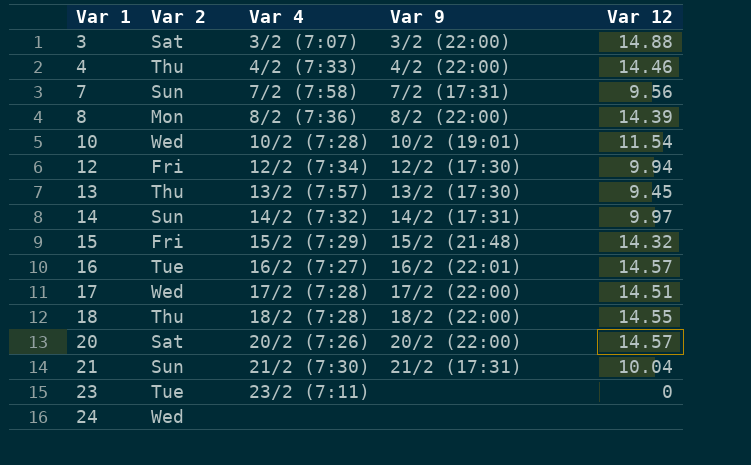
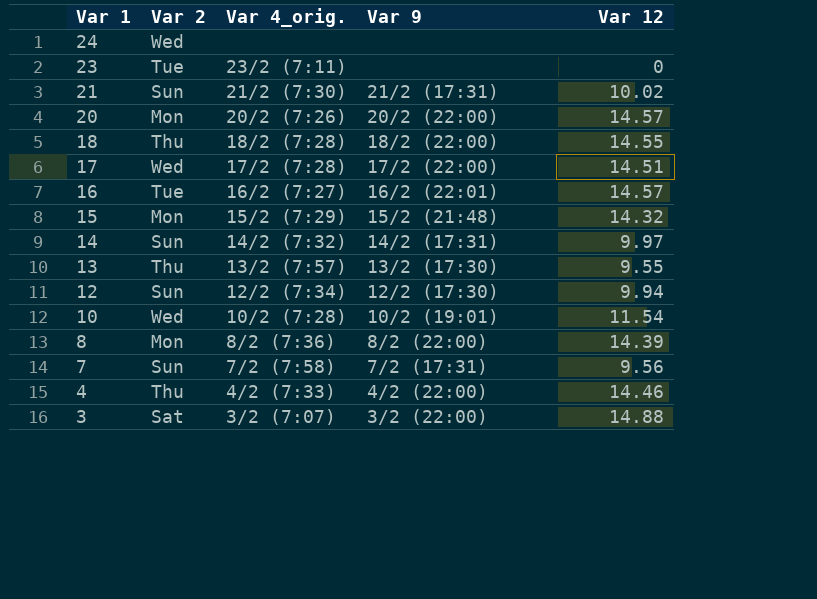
row order: Var 1 ascending -> Var 1 descending
column name: Var 4 -> Var 4_orig.
21 | Var 12: 10.04 -> 10.02
20 | Var 2: Sat -> Mon
15 | Var 2: Fri -> Mon
13 | Var 12: 9.45 -> 9.55
12 | Var 2: Fri -> Sun

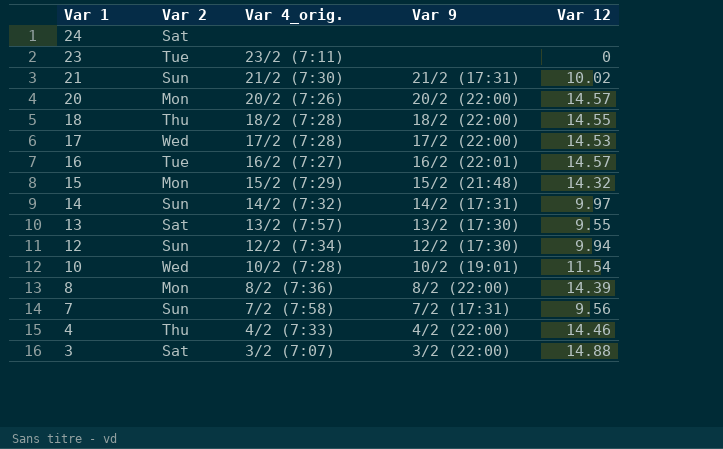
24 | Var 2: Wed -> Sat
17 | Var 12: 14.51 -> 14.53
13 | Var 2: Thu -> Sat

